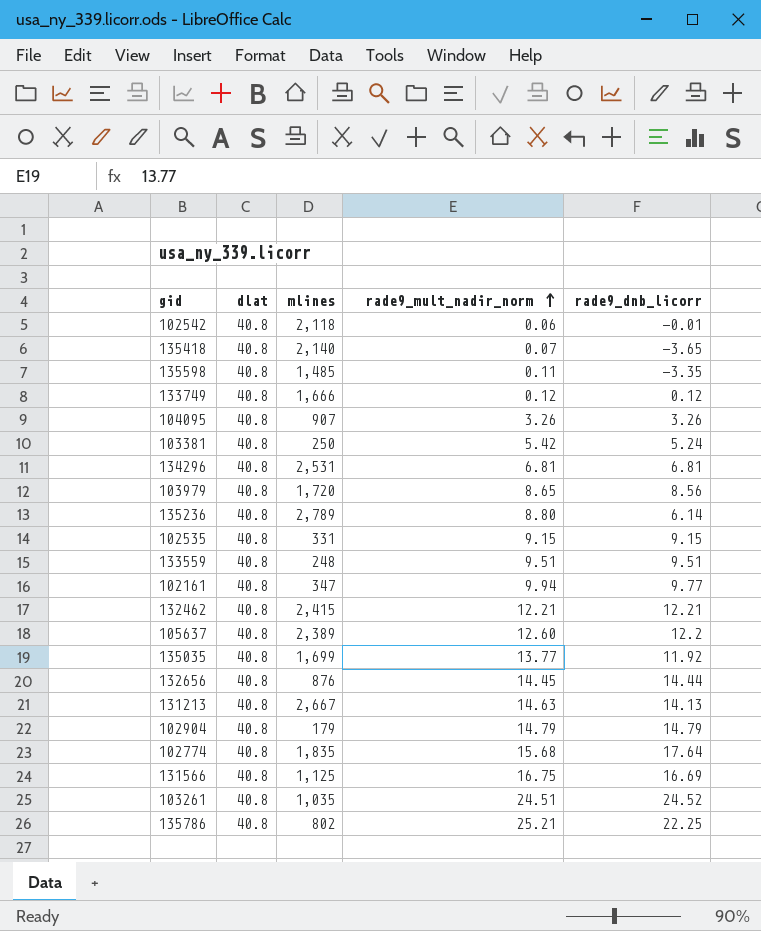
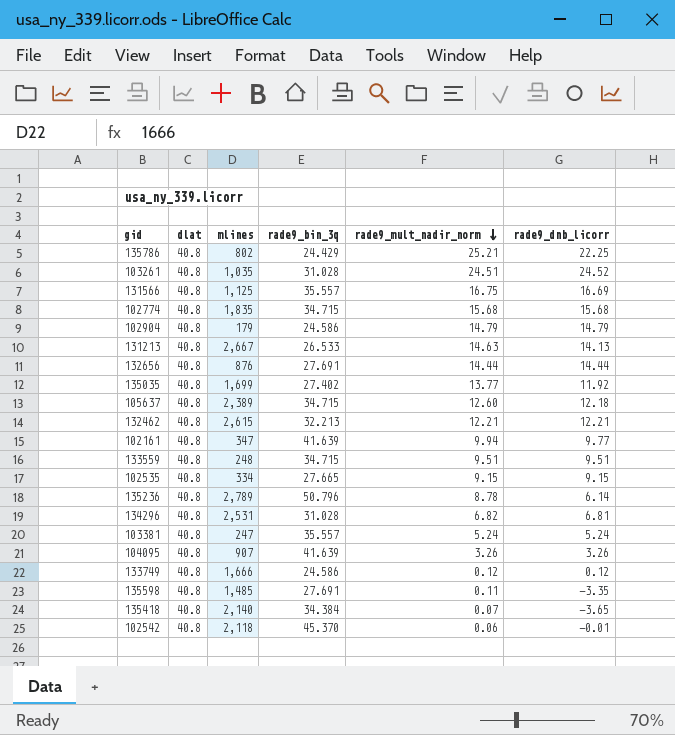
row order: rade9_mult_nadir_norm ascending -> rade9_mult_nadir_norm descending
column rade9_bin_3q | position: none -> 4
row 103979: 40.8 | 1,720 | 8.65 | 8.56 -> none
102774 | rade9_dnb_licorr: 17.64 -> 15.68
132656 | rade9_mult_nadir_norm: 14.45 -> 14.44
105637 | rade9_dnb_licorr: 12.2 -> 12.18
132462 | mlines: 2,415 -> 2,615
102535 | mlines: 331 -> 334
135236 | rade9_mult_nadir_norm: 8.80 -> 8.78
134296 | rade9_mult_nadir_norm: 6.81 -> 6.82
103381 | mlines: 250 -> 247
103381 | rade9_mult_nadir_norm: 5.42 -> 5.24

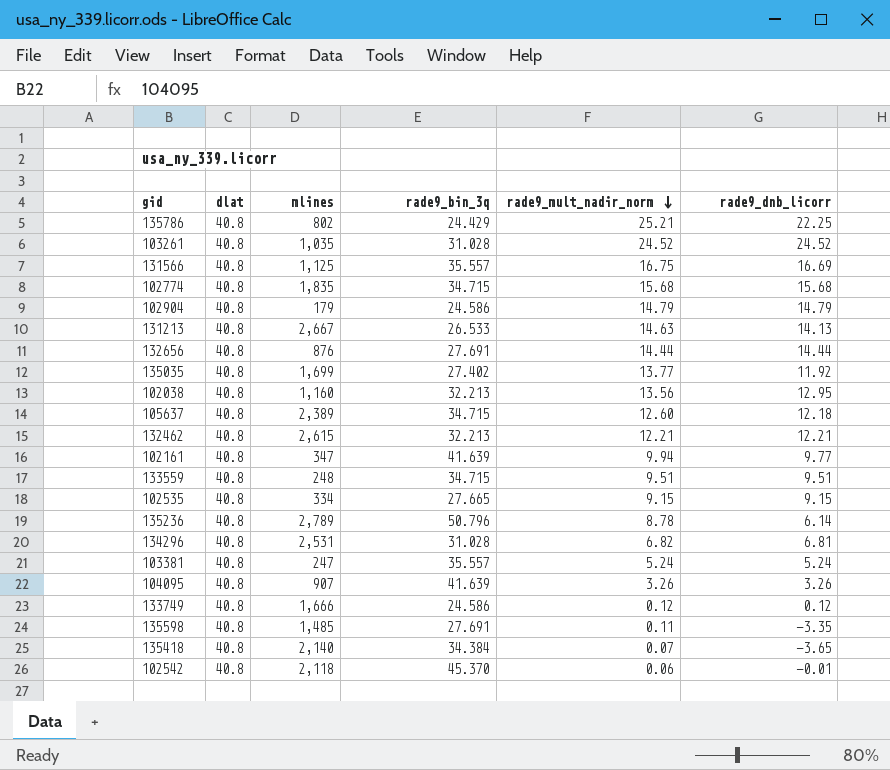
103261 | rade9_mult_nadir_norm: 24.51 -> 24.52
row 102038: none -> 40.8 | 1,160 | 32.213 | 13.56 | 12.95

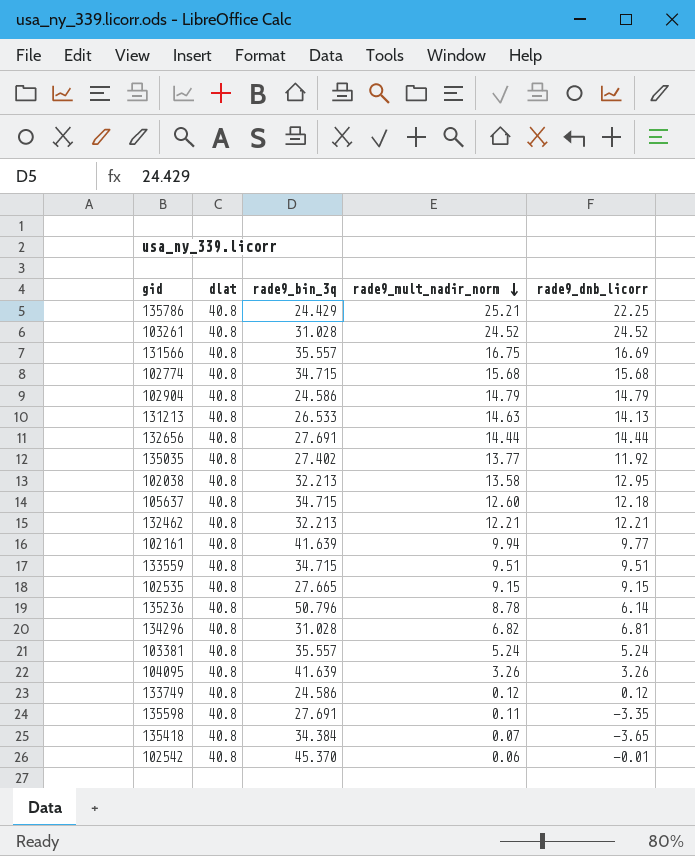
column mlines | position: 3 -> none
102038 | rade9_mult_nadir_norm: 13.56 -> 13.58

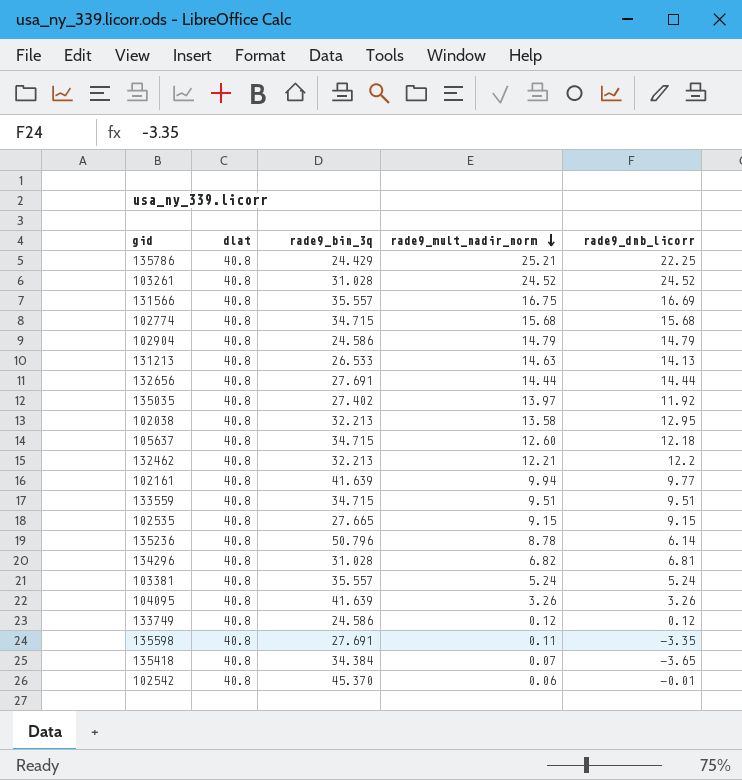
135035 | rade9_mult_nadir_norm: 13.77 -> 13.97
132462 | rade9_dnb_licorr: 12.21 -> 12.2

